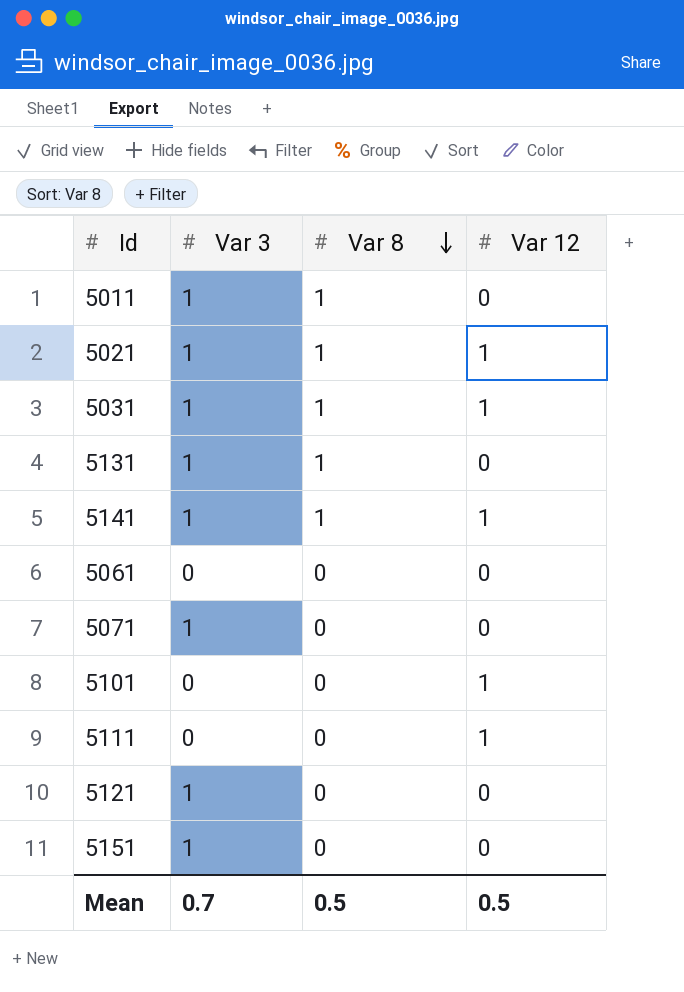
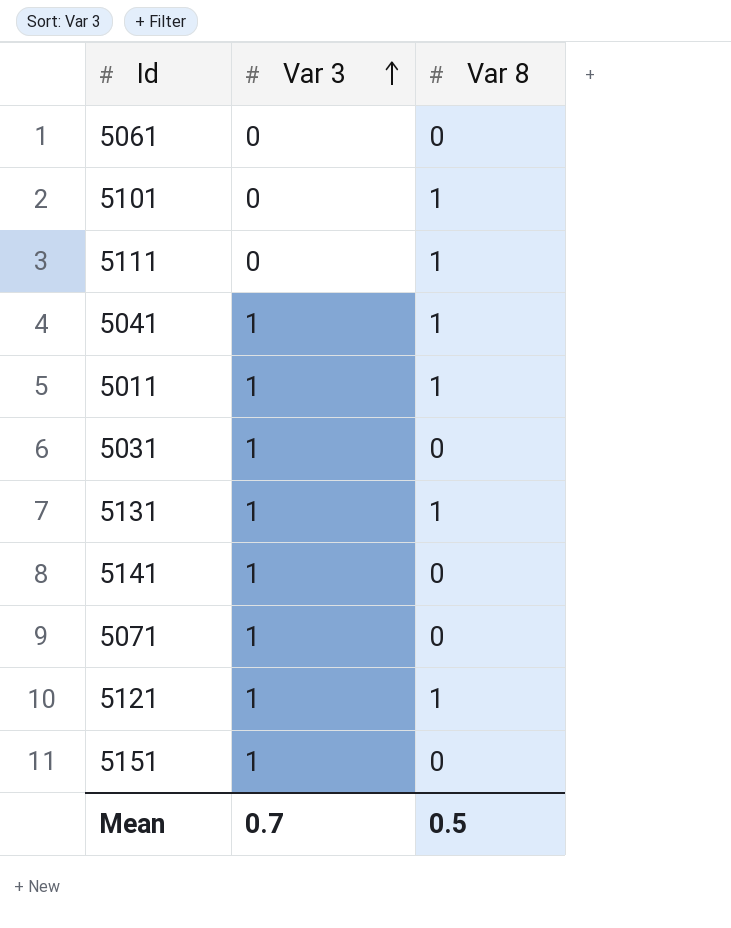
row order: Var 8 descending -> Var 3 ascending
column Var 12 | position: 4 -> none
row 5021: 1 | 1 | 1 -> none
5101 | Var 8: 0 -> 1
5111 | Var 8: 0 -> 1
row 5041: none -> 1 | 1
5031 | Var 8: 1 -> 0
5141 | Var 8: 1 -> 0
5121 | Var 8: 0 -> 1

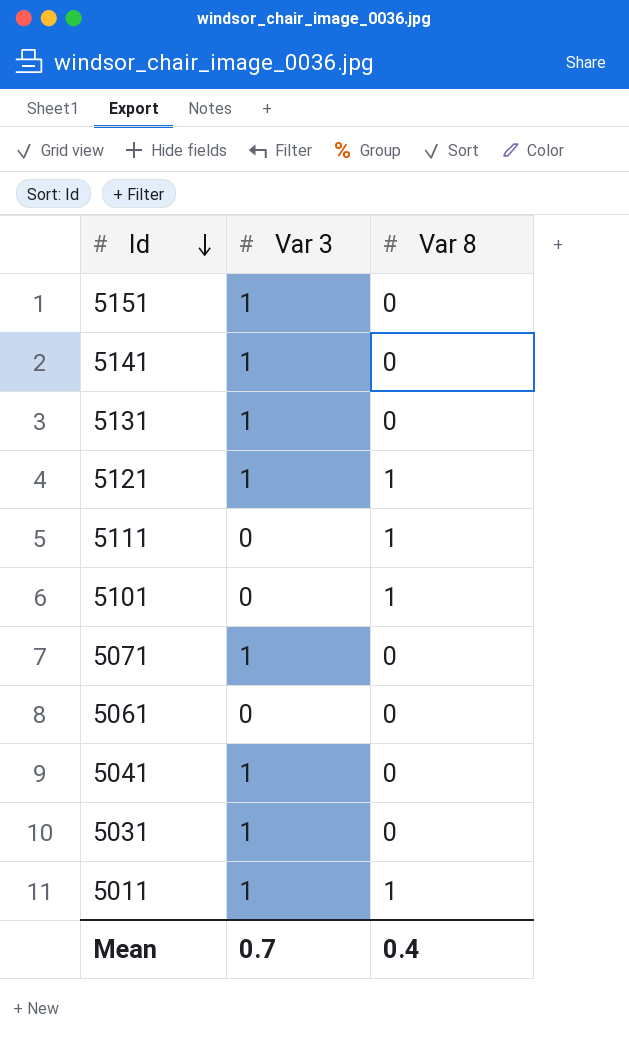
row order: Var 3 ascending -> Id descending
5131 | Var 8: 1 -> 0
5041 | Var 8: 1 -> 0
Mean | Var 8: 0.5 -> 0.4

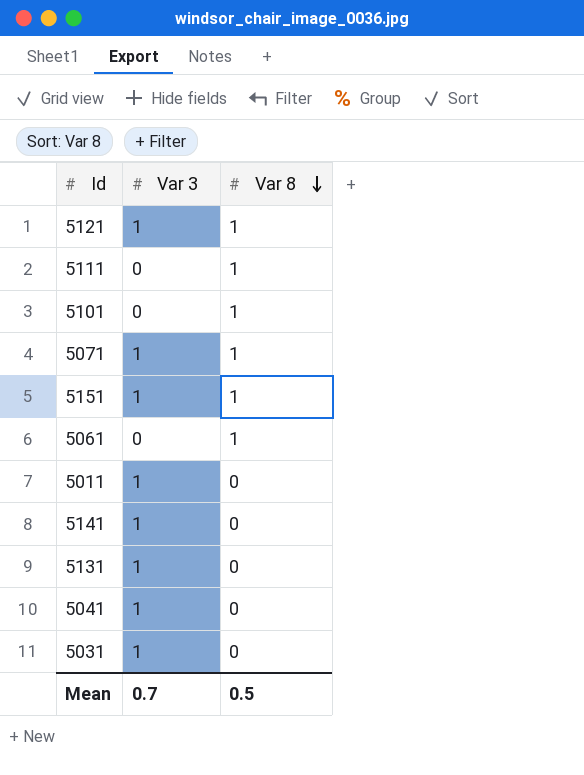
row order: Id descending -> Var 8 descending
5071 | Var 8: 0 -> 1
5151 | Var 8: 0 -> 1
5061 | Var 8: 0 -> 1
5011 | Var 8: 1 -> 0
Mean | Var 8: 0.4 -> 0.5

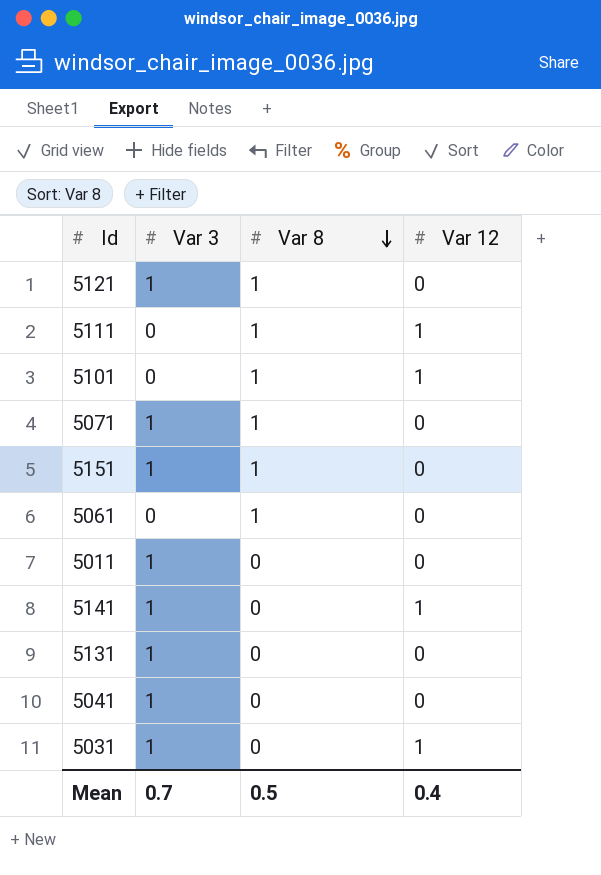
column Var 12 | position: none -> 4

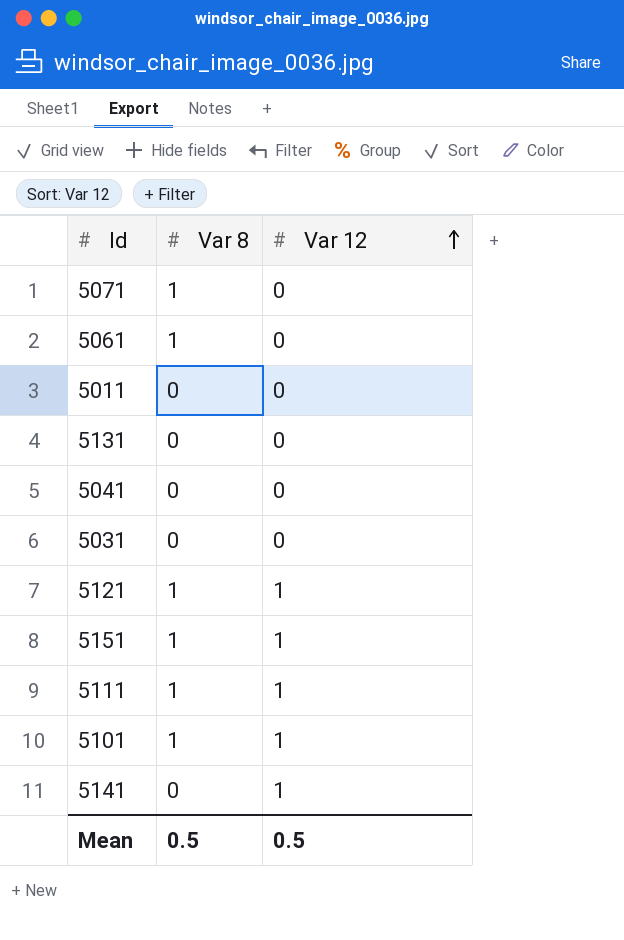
row order: Var 8 descending -> Var 12 ascending
column Var 3 | position: 2 -> none
5031 | Var 12: 1 -> 0
5121 | Var 12: 0 -> 1
5151 | Var 12: 0 -> 1
Mean | Var 12: 0.4 -> 0.5

